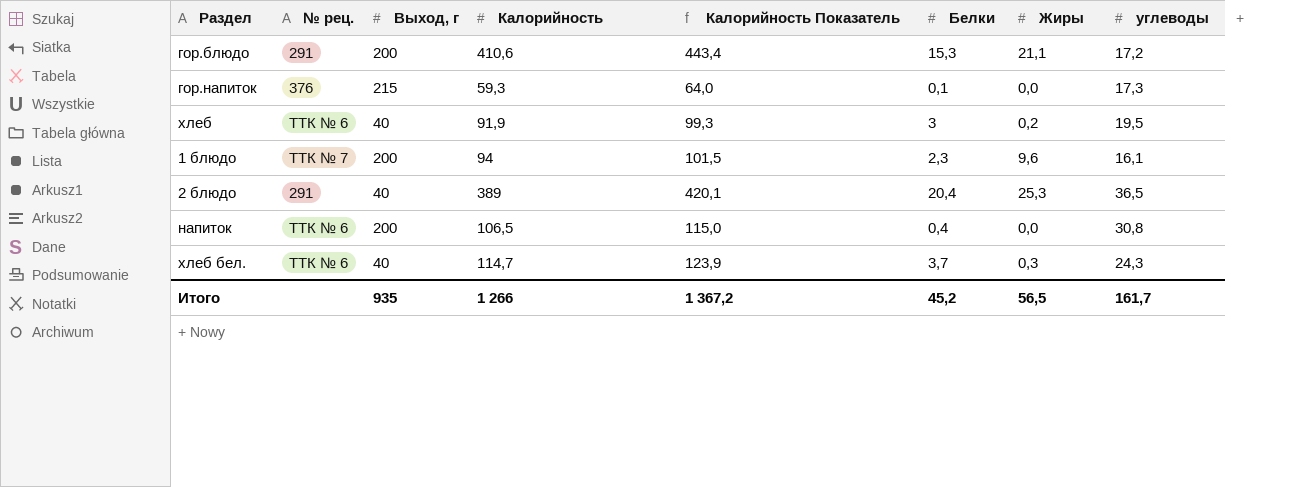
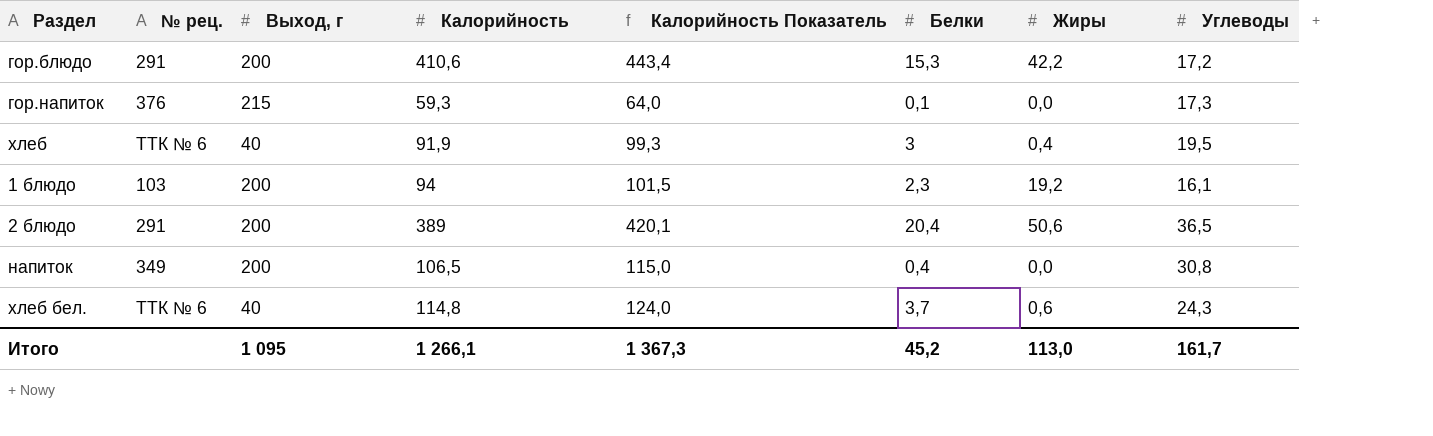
column name: углеводы -> Углеводы
гор.блюдо | Жиры: 21,1 -> 42,2
хлеб | Жиры: 0,2 -> 0,4
1 блюдо | № рец.: ТТК № 7 -> 103
1 блюдо | Жиры: 9,6 -> 19,2
2 блюдо | Выход, г: 40 -> 200
2 блюдо | Жиры: 25,3 -> 50,6
напиток | № рец.: ТТК № 6 -> 349
хлеб бел. | Калорийность: 114,7 -> 114,8
хлеб бел. | Калорийность Показатель: 123,9 -> 124,0
хлеб бел. | Жиры: 0,3 -> 0,6
Итого | Выход, г: 935 -> 1 095
Итого | Калорийность: 1 266 -> 1 266,1
Итого | Калорийность Показатель: 1 367,2 -> 1 367,3
Итого | Жиры: 56,5 -> 113,0

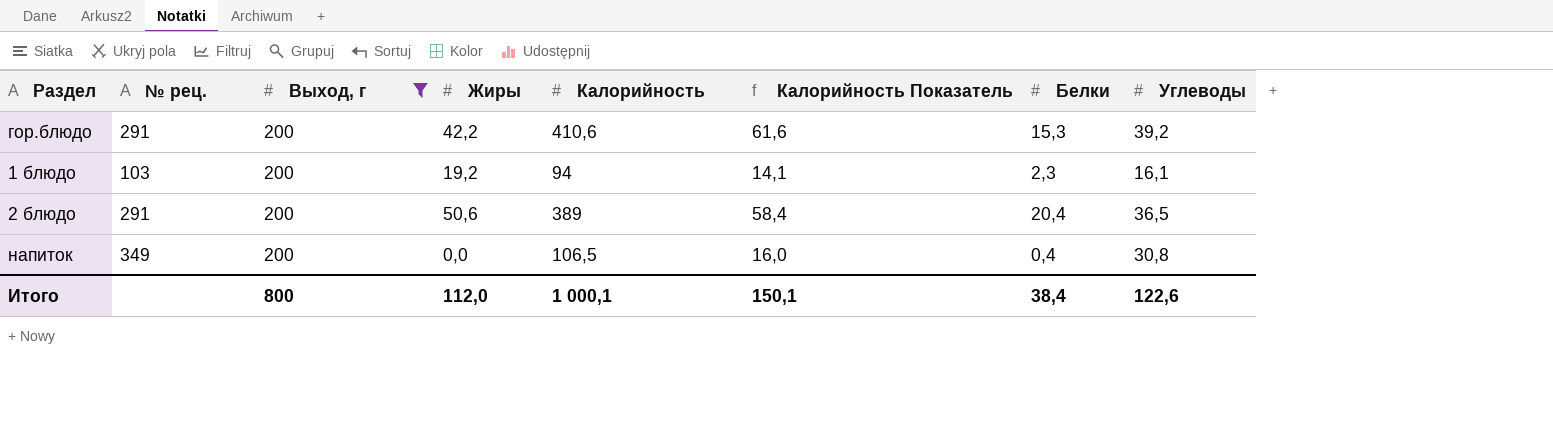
filter: none -> Выход, г = 200
column Жиры | position: 7 -> 4
column Калорийность Показатель | formula: [Калорийность] * 1,08 -> [Калорийность] * 0,15
гор.блюдо | Углеводы: 17,2 -> 39,2
Итого | Выход, г: 1 095 -> 800
Итого | Жиры: 113,0 -> 112,0
Итого | Калорийность: 1 266,1 -> 1 000,1
Итого | Калорийность Показатель: 1 367,3 -> 150,1
Итого | Белки: 45,2 -> 38,4
Итого | Углеводы: 161,7 -> 122,6

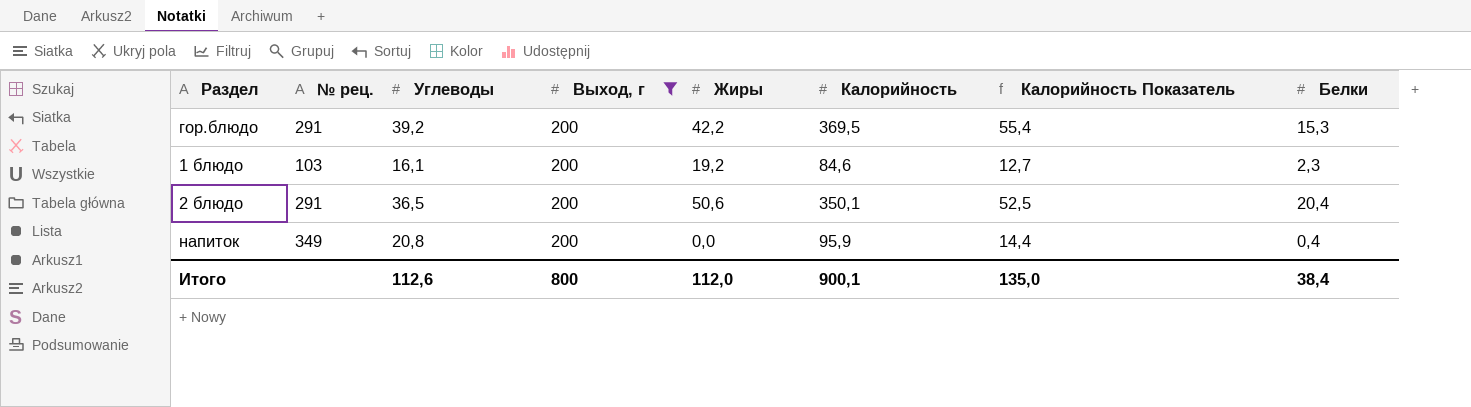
column Углеводы | position: 8 -> 3
гор.блюдо | Калорийность: 410,6 -> 369,5
гор.блюдо | Калорийность Показатель: 61,6 -> 55,4
1 блюдо | Калорийность: 94 -> 84,6
1 блюдо | Калорийность Показатель: 14,1 -> 12,7
2 блюдо | Калорийность: 389 -> 350,1
2 блюдо | Калорийность Показатель: 58,4 -> 52,5
напиток | Углеводы: 30,8 -> 20,8
напиток | Калорийность: 106,5 -> 95,9
напиток | Калорийность Показатель: 16,0 -> 14,4
Итого | Углеводы: 122,6 -> 112,6
Итого | Калорийность: 1 000,1 -> 900,1
Итого | Калорийность Показатель: 150,1 -> 135,0

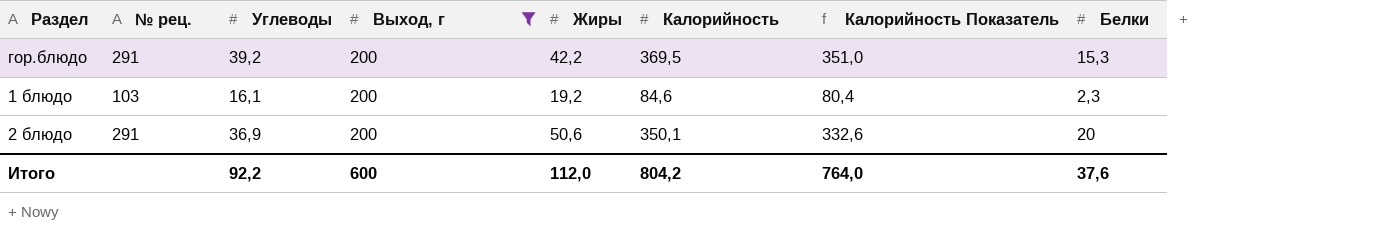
column Калорийность Показатель | formula: [Калорийность] * 0,15 -> [Калорийность] * 0,95
row напиток: 349 | 20,8 | 200 | 0,0 | 95,9 | 14,4 | 0,4 -> none
2 блюдо | Углеводы: 36,5 -> 36,9
2 блюдо | Белки: 20,4 -> 20
Итого | Углеводы: 112,6 -> 92,2
Итого | Выход, г: 800 -> 600
Итого | Калорийность: 900,1 -> 804,2
Итого | Калорийность Показатель: 135,0 -> 764,0
Итого | Белки: 38,4 -> 37,6

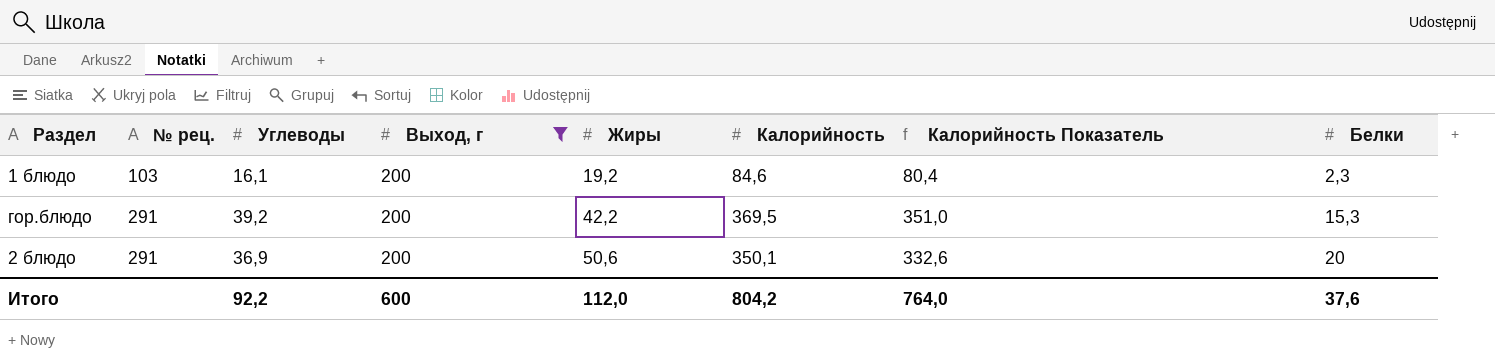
row order: none -> № рец. ascending

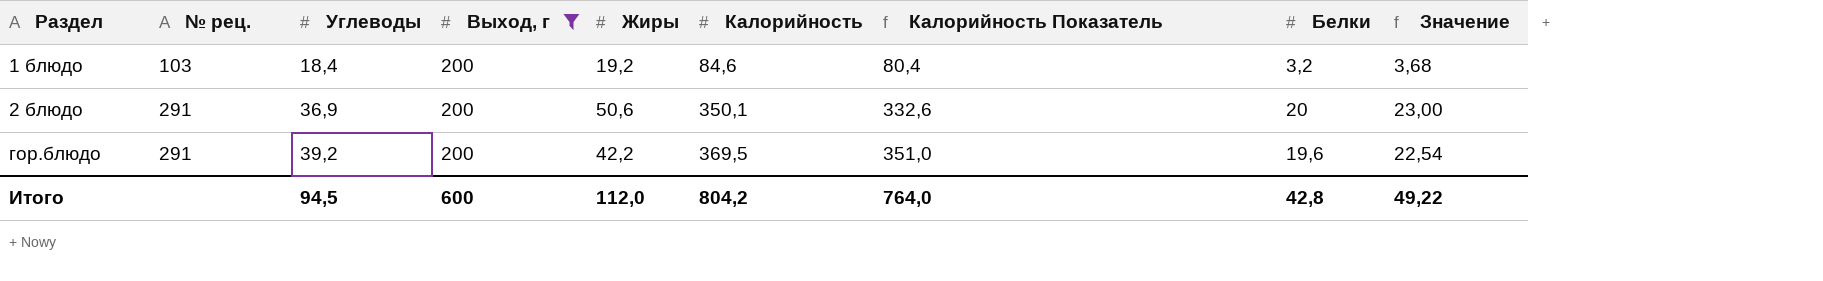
row order: № рец. ascending -> Раздел ascending
column Значение | formula: none -> [Белки] * 1,15
1 блюдо | Углеводы: 16,1 -> 18,4
1 блюдо | Белки: 2,3 -> 3,2
гор.блюдо | Белки: 15,3 -> 19,6
Итого | Углеводы: 92,2 -> 94,5
Итого | Белки: 37,6 -> 42,8

